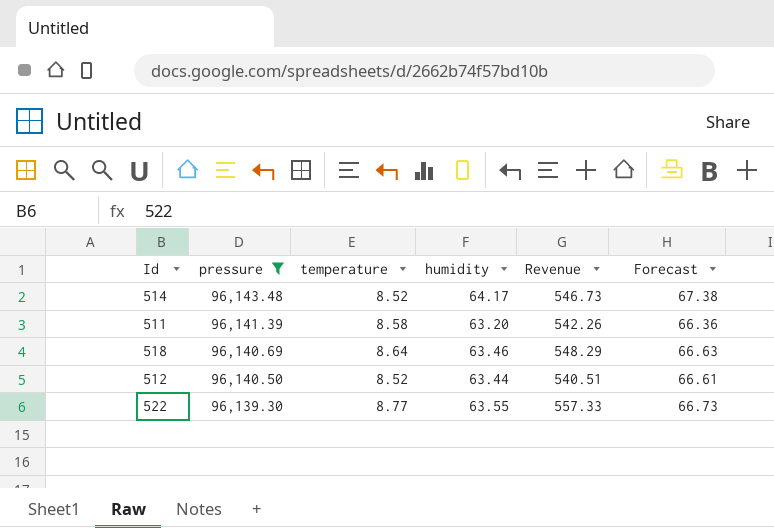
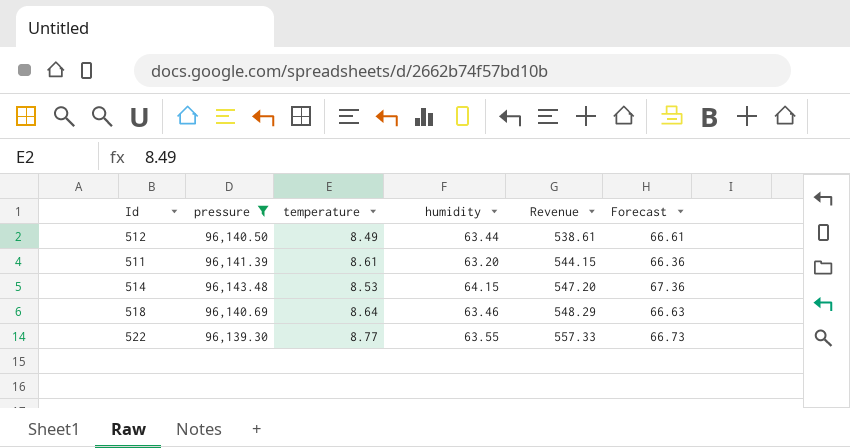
row order: pressure descending -> Revenue ascending
512 | temperature: 8.52 -> 8.49
512 | Revenue: 540.51 -> 538.61
511 | temperature: 8.58 -> 8.61
511 | Revenue: 542.26 -> 544.15
514 | temperature: 8.52 -> 8.53
514 | humidity: 64.17 -> 64.15
514 | Revenue: 546.73 -> 547.20
514 | Forecast: 67.38 -> 67.36

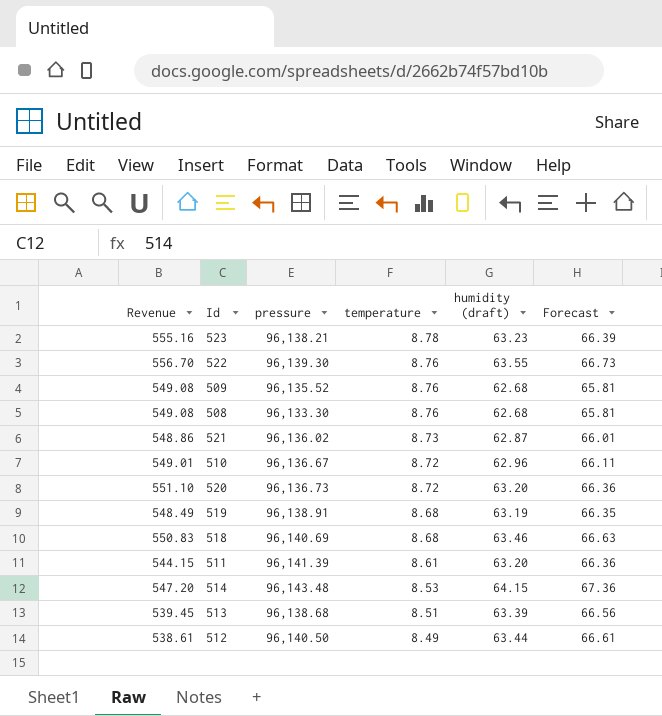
filter: pressure >= 96,139.30 -> none
row order: Revenue ascending -> temperature descending
column Revenue | position: 5 -> 1
column name: humidity -> humidity (draft)
522 | Revenue: 557.33 -> 556.70
522 | temperature: 8.77 -> 8.76
518 | Revenue: 548.29 -> 550.83
518 | temperature: 8.64 -> 8.68

